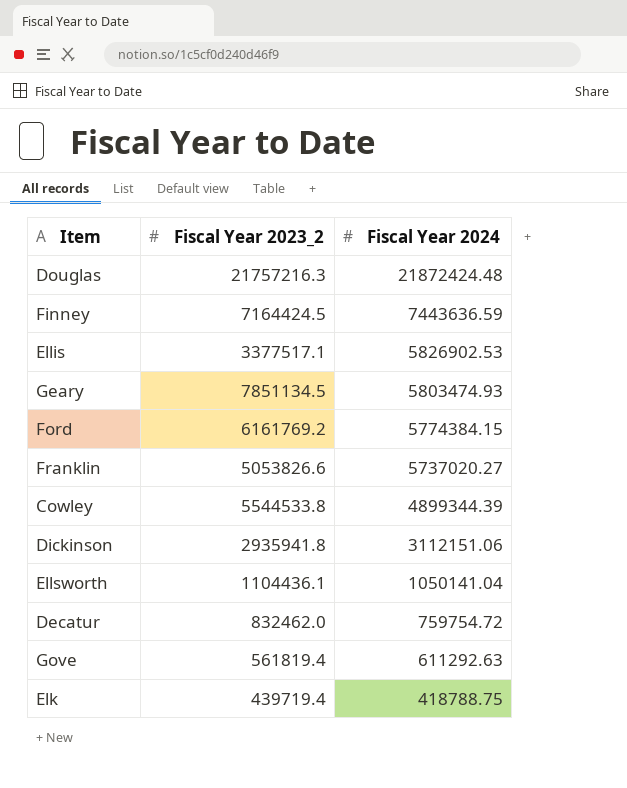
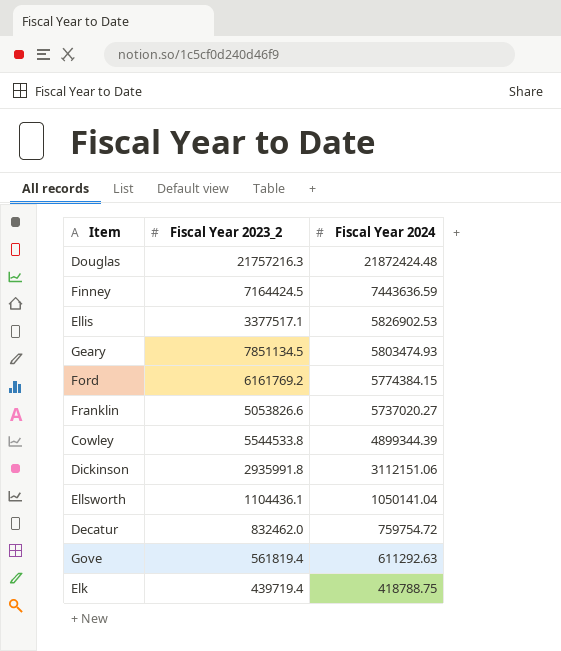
Dickinson | Fiscal Year 2023_2: 2935941.8 -> 2935991.8

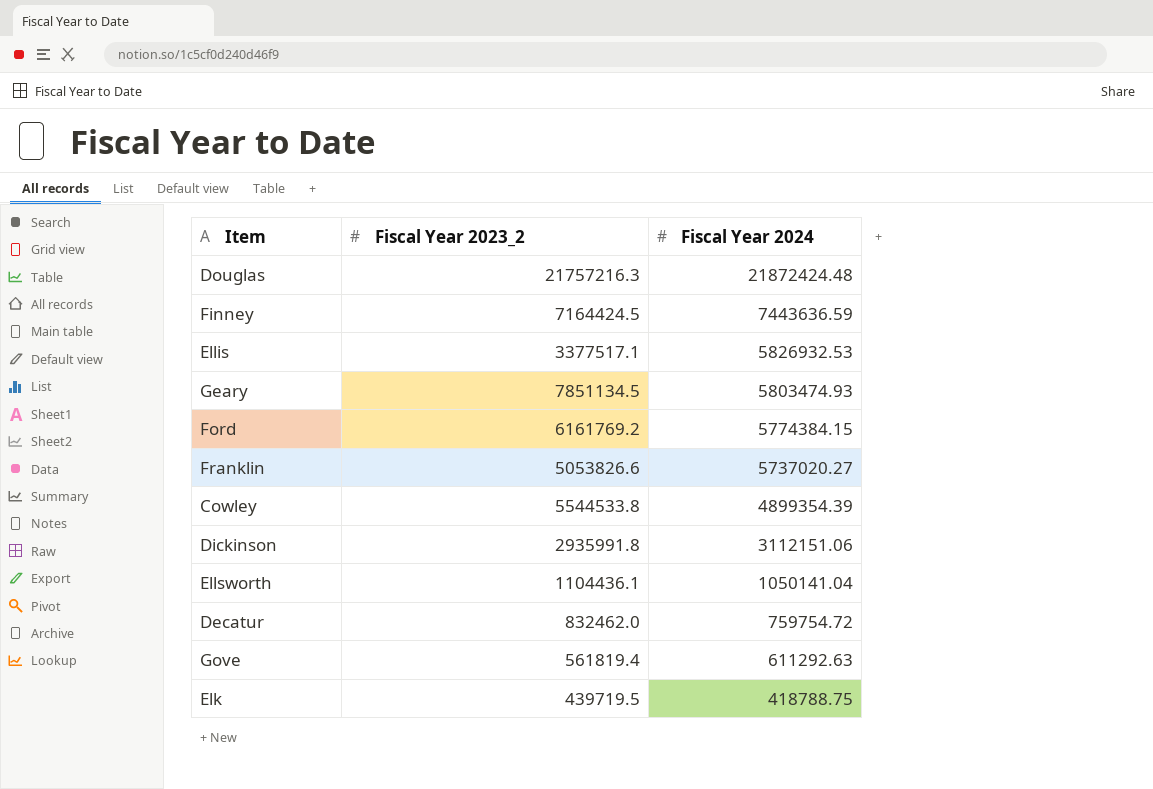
Ellis | Fiscal Year 2024: 5826902.53 -> 5826932.53
Cowley | Fiscal Year 2024: 4899344.39 -> 4899354.39
Elk | Fiscal Year 2023_2: 439719.4 -> 439719.5

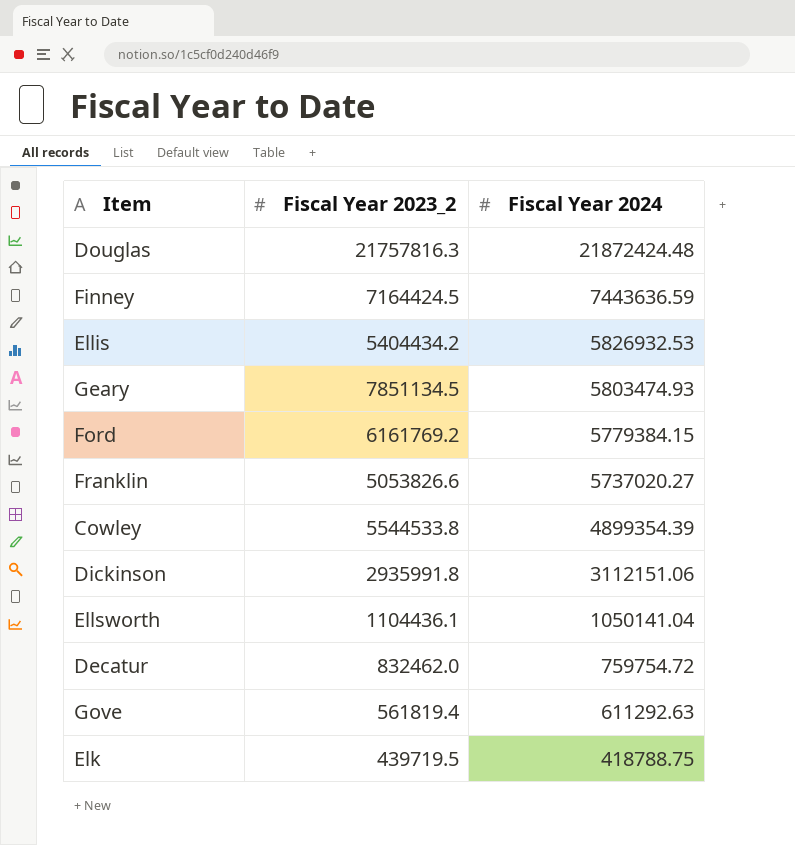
Douglas | Fiscal Year 2023_2: 21757216.3 -> 21757816.3
Ellis | Fiscal Year 2023_2: 3377517.1 -> 5404434.2
Ford | Fiscal Year 2024: 5774384.15 -> 5779384.15

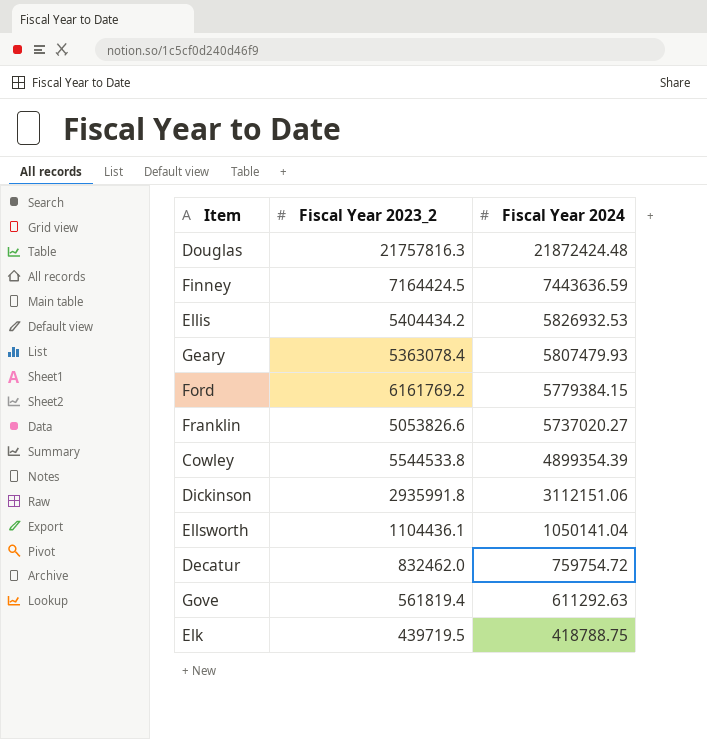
Geary | Fiscal Year 2023_2: 7851134.5 -> 5363078.4
Geary | Fiscal Year 2024: 5803474.93 -> 5807479.93

